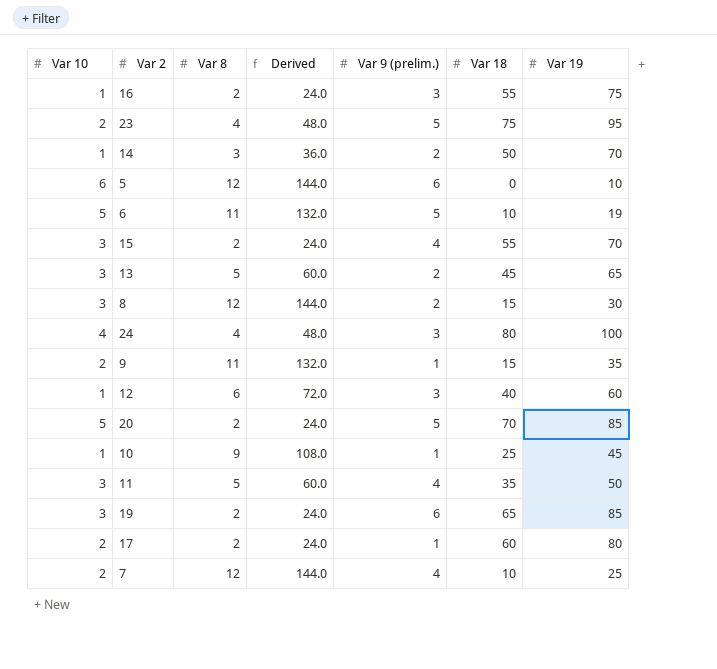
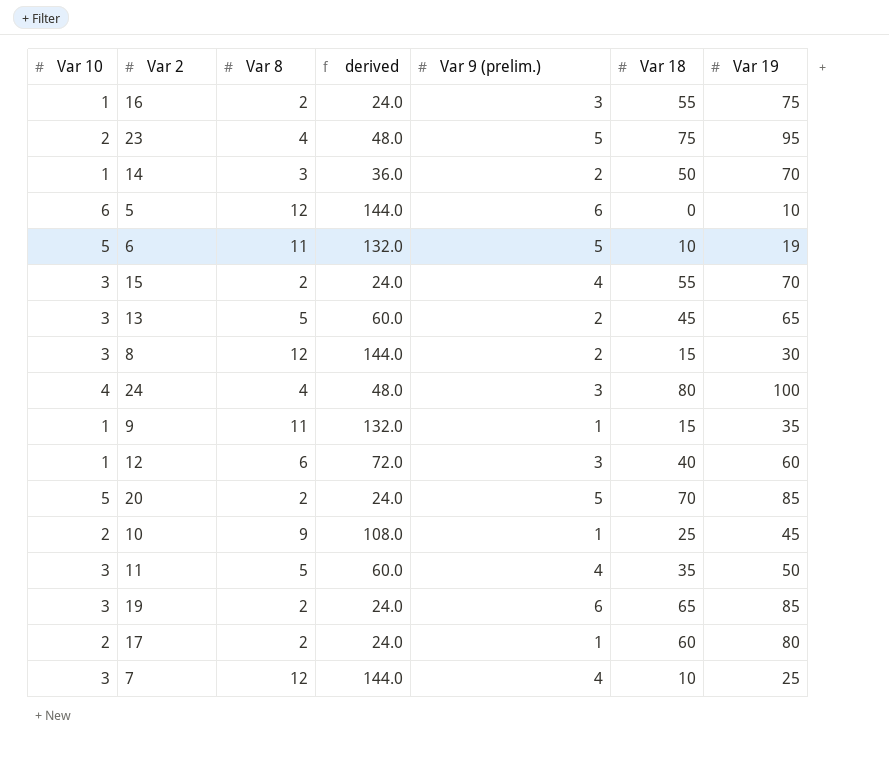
column name: Derived -> derived
9 | Var 10: 2 -> 1
10 | Var 10: 1 -> 2
7 | Var 10: 2 -> 3

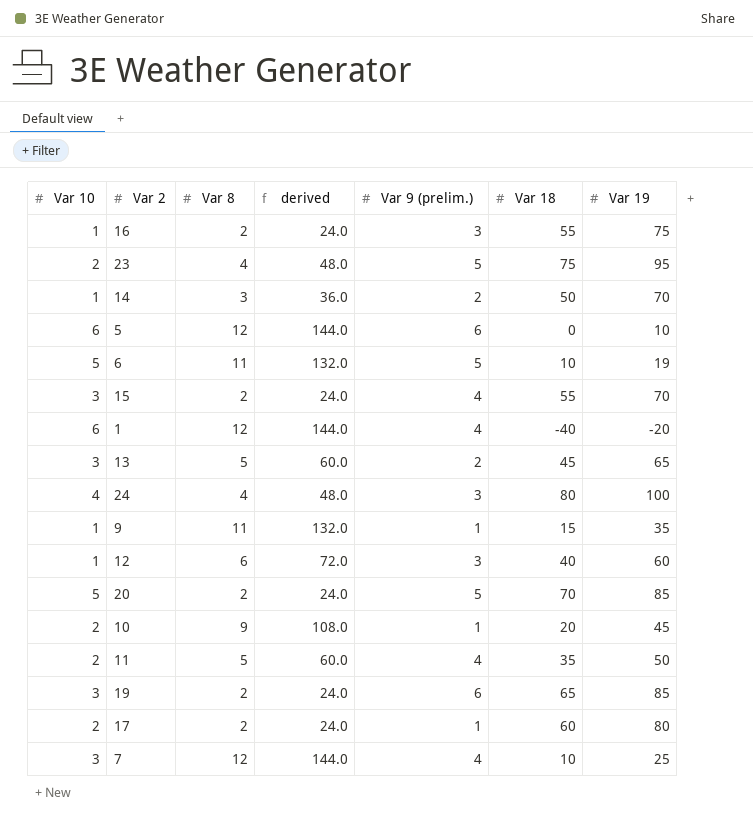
row 8: 3 | 12 | 144.0 | 2 | 15 | 30 -> none
row 1: none -> 6 | 12 | 144.0 | 4 | -40 | -20
10 | Var 18: 25 -> 20
11 | Var 10: 3 -> 2

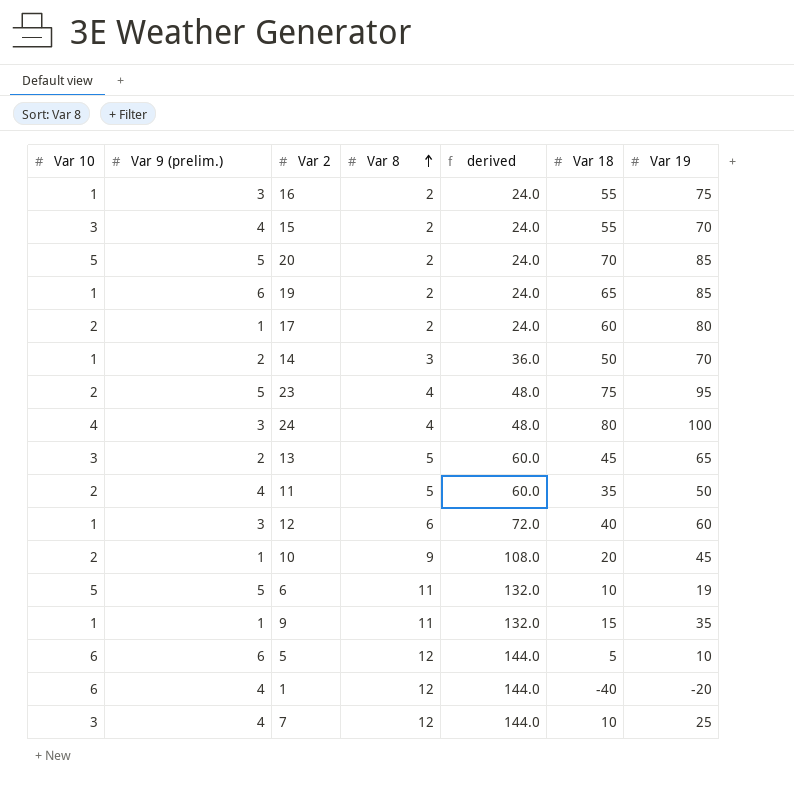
row order: none -> Var 8 ascending
column Var 9 (prelim.) | position: 5 -> 2
19 | Var 10: 3 -> 1
5 | Var 18: 0 -> 5

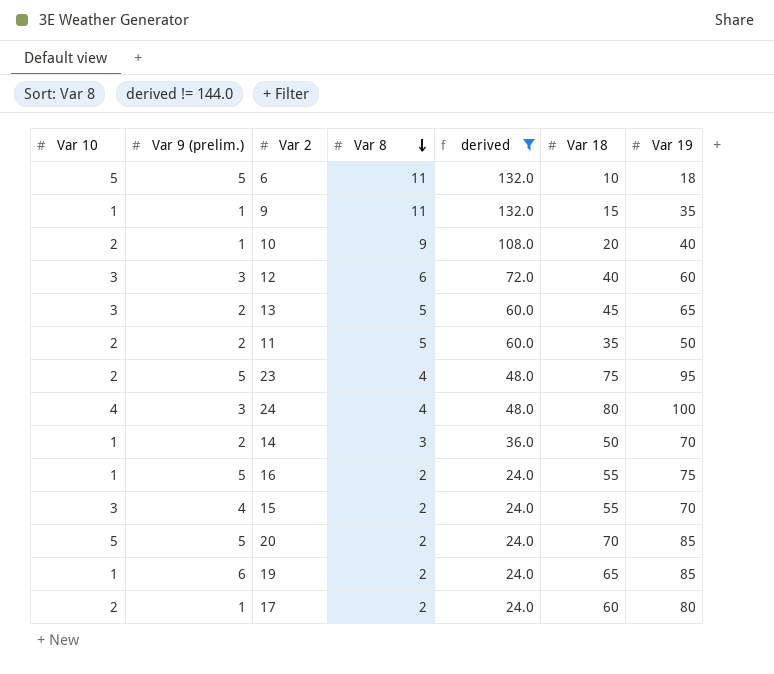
filter: none -> derived != 144.0
row order: Var 8 ascending -> Var 8 descending
6 | Var 19: 19 -> 18
10 | Var 19: 45 -> 40
12 | Var 10: 1 -> 3
11 | Var 9 (prelim.): 4 -> 2
16 | Var 9 (prelim.): 3 -> 5

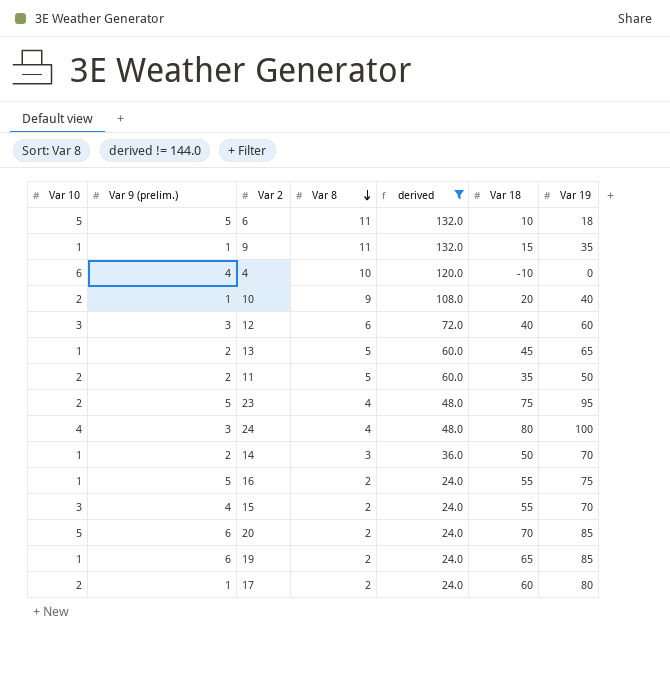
row 4: none -> 6 | 4 | 10 | 120.0 | -10 | 0
13 | Var 10: 3 -> 1
20 | Var 9 (prelim.): 5 -> 6

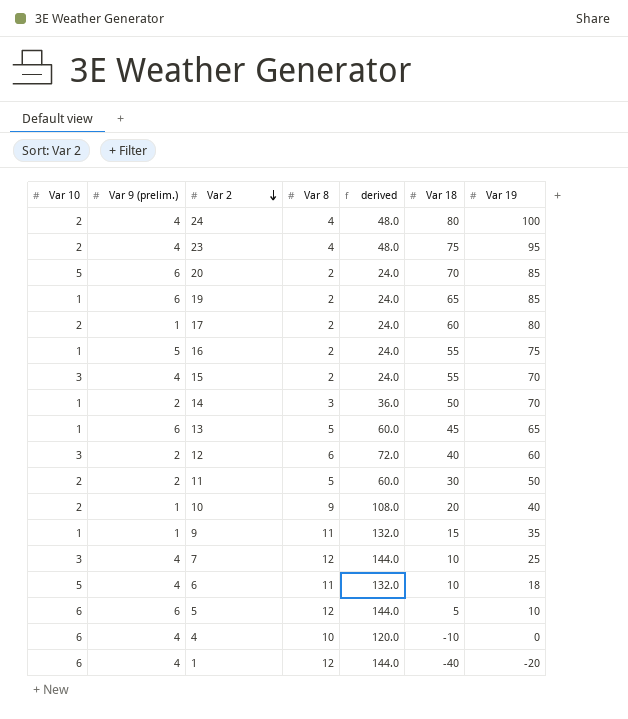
filter: derived != 144.0 -> none
row order: Var 8 descending -> Var 2 descending
24 | Var 10: 4 -> 2
24 | Var 9 (prelim.): 3 -> 4
23 | Var 9 (prelim.): 5 -> 4
13 | Var 9 (prelim.): 2 -> 6
12 | Var 9 (prelim.): 3 -> 2
11 | Var 18: 35 -> 30
6 | Var 9 (prelim.): 5 -> 4

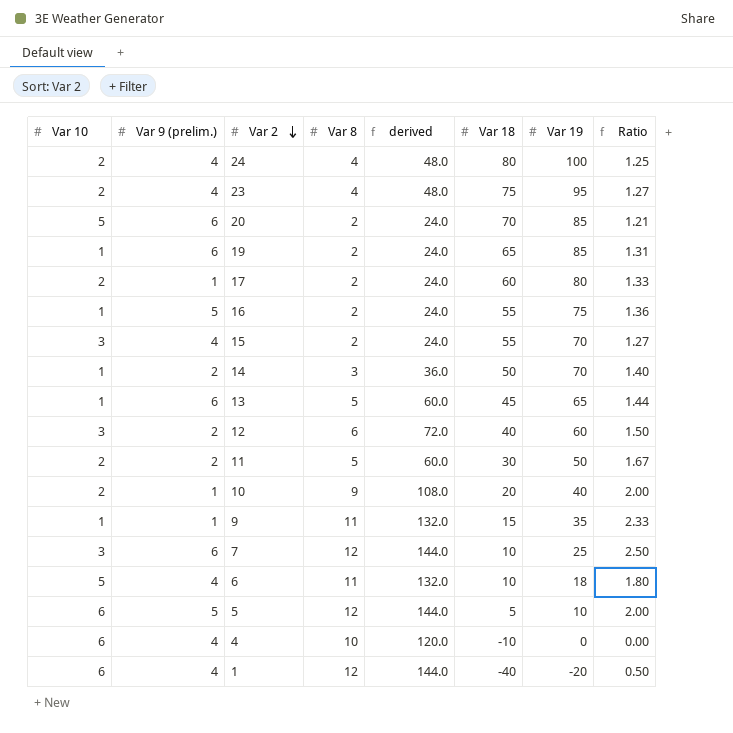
column Ratio | formula: none -> [Var 19] / [Var 18]
7 | Var 9 (prelim.): 4 -> 6
5 | Var 9 (prelim.): 6 -> 5

